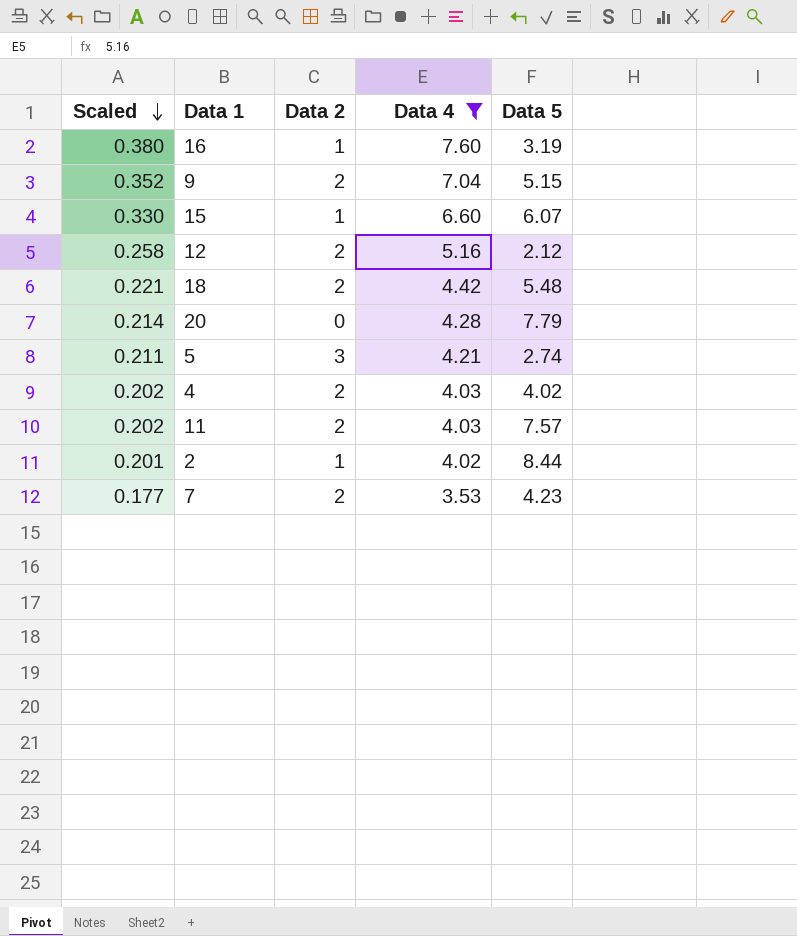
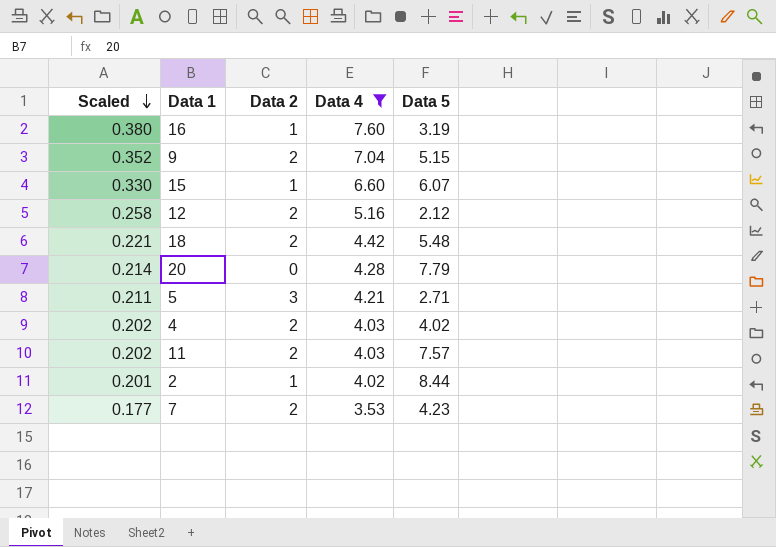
5 | Data 5: 2.74 -> 2.71

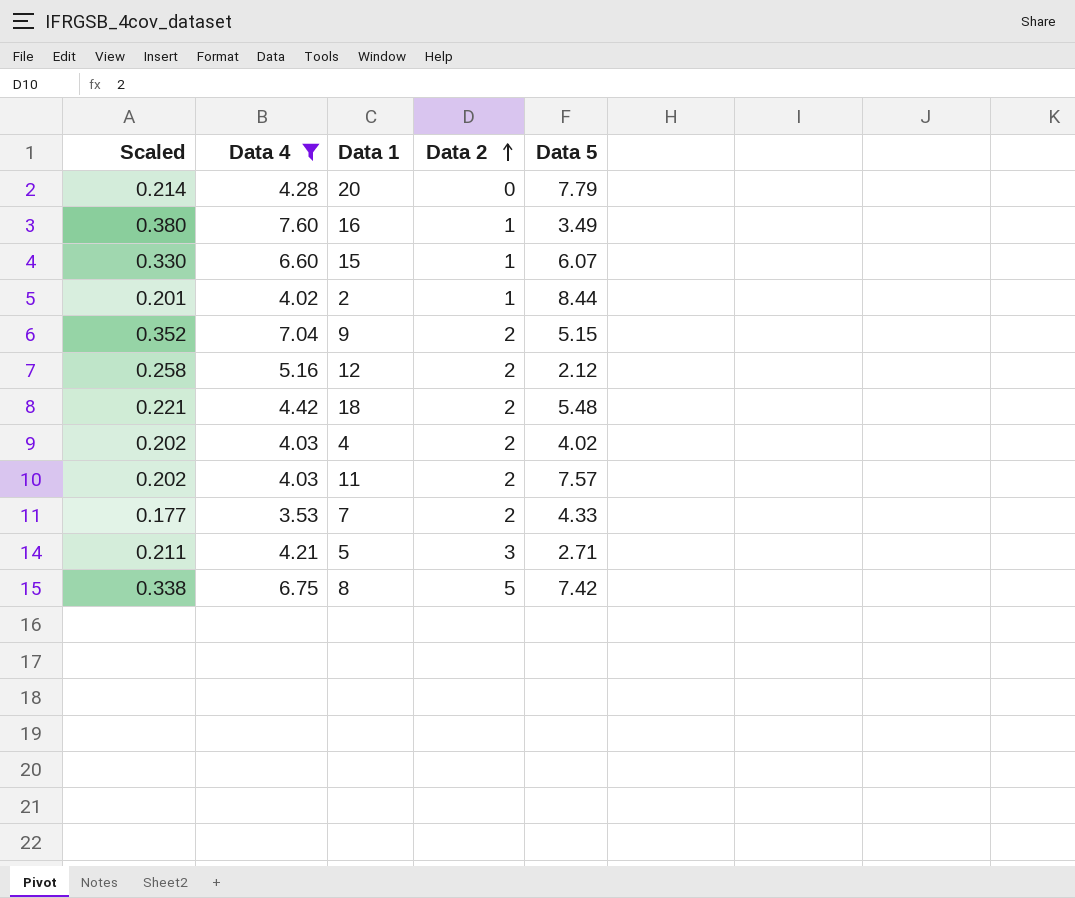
row order: Scaled descending -> Data 2 ascending
column Data 4 | position: 4 -> 2
16 | Data 5: 3.19 -> 3.49
7 | Data 5: 4.23 -> 4.33
row 8: none -> 0.338 | 6.75 | 5 | 7.42

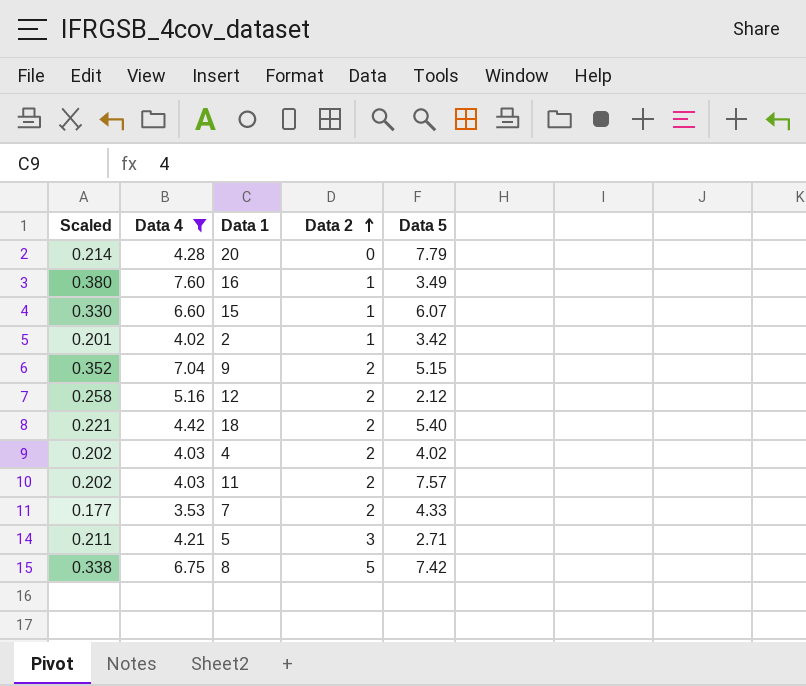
2 | Data 5: 8.44 -> 3.42
18 | Data 5: 5.48 -> 5.40

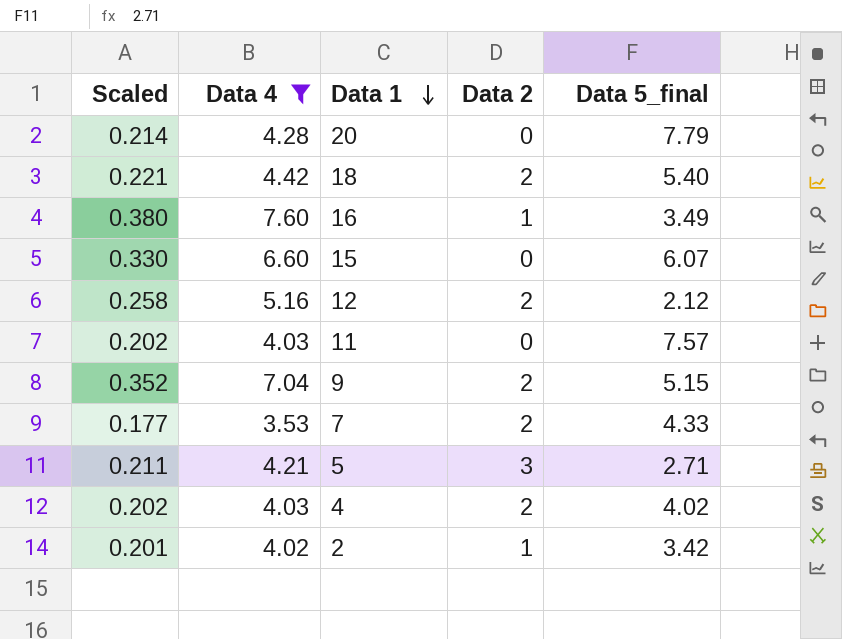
row order: Data 2 ascending -> Data 1 descending
column name: Data 5 -> Data 5_final
row 8: 0.338 | 6.75 | 5 | 7.42 -> none
15 | Data 2: 1 -> 0
11 | Data 2: 2 -> 0

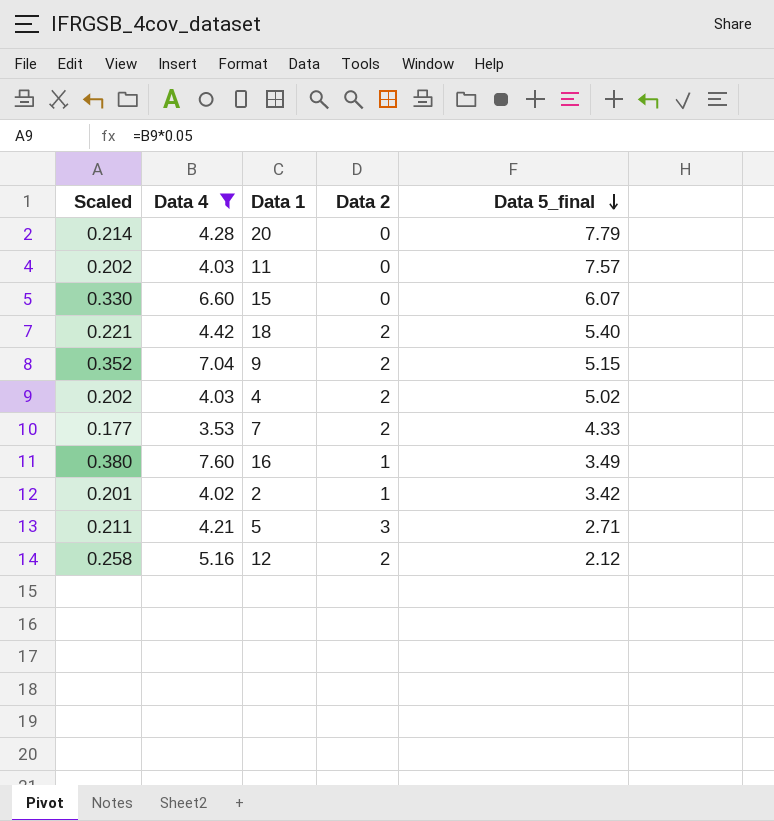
row order: Data 1 descending -> Data 5_final descending
4 | Data 5_final: 4.02 -> 5.02

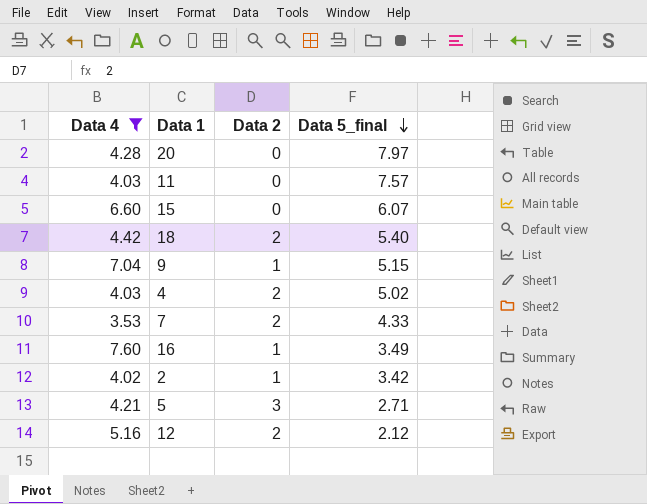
column Scaled | formula: [Data 4] * 0.05 -> none
20 | Data 5_final: 7.79 -> 7.97
9 | Data 2: 2 -> 1

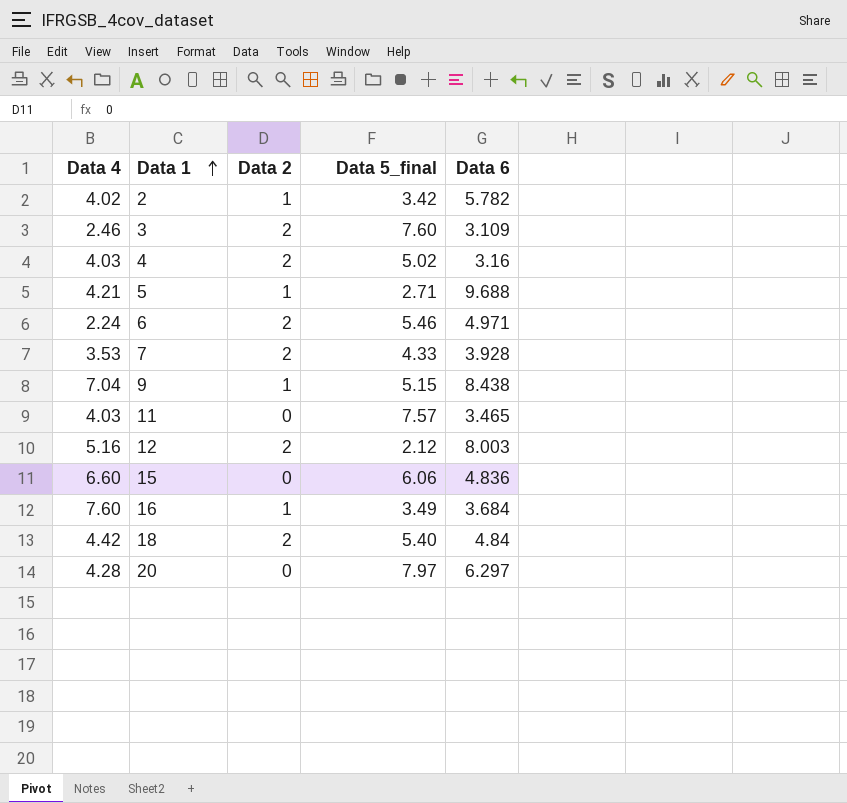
filter: Data 4 >= 3.53 -> none
row order: Data 5_final descending -> Data 1 ascending
column Data 6 | position: none -> 5
5 | Data 2: 3 -> 1
15 | Data 5_final: 6.07 -> 6.06

